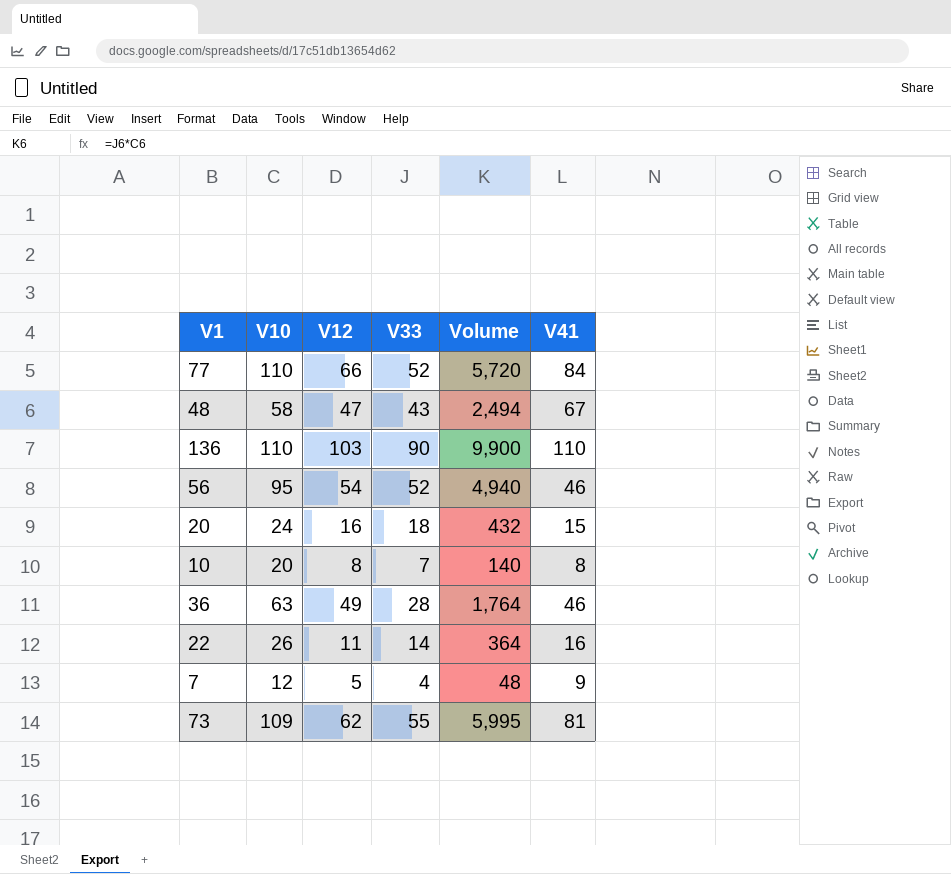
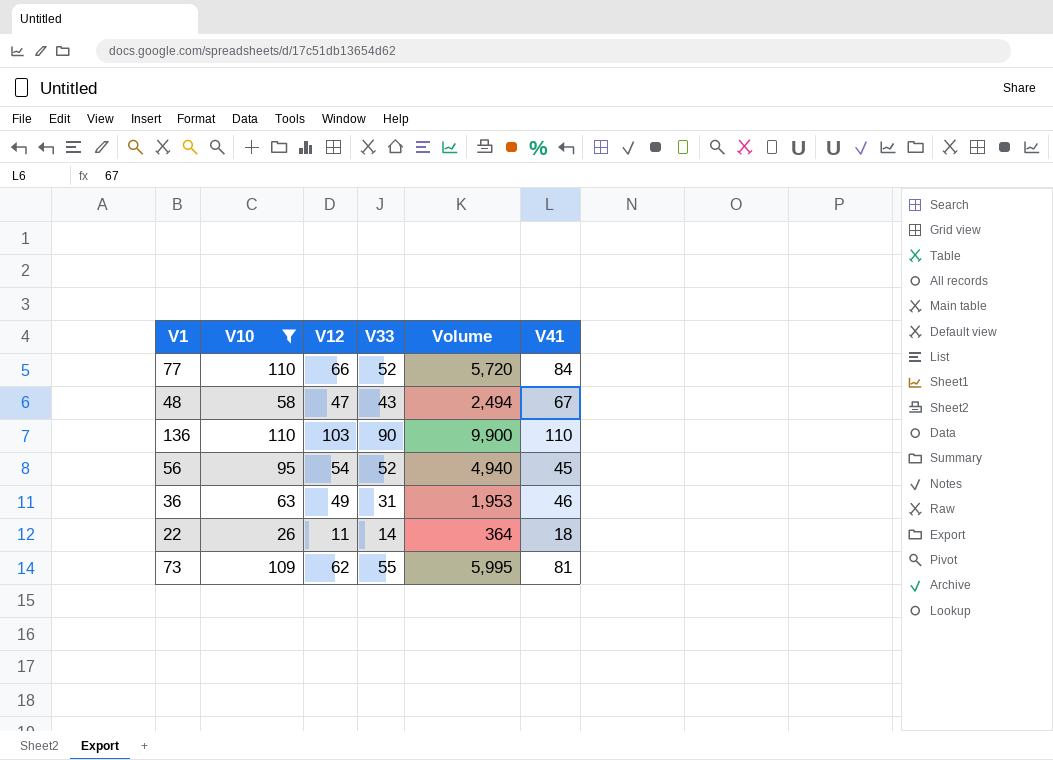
filter: none -> V10 >= 26
56 | V41: 46 -> 45
36 | V33: 28 -> 31
36 | Volume: 1,764 -> 1,953
22 | V41: 16 -> 18

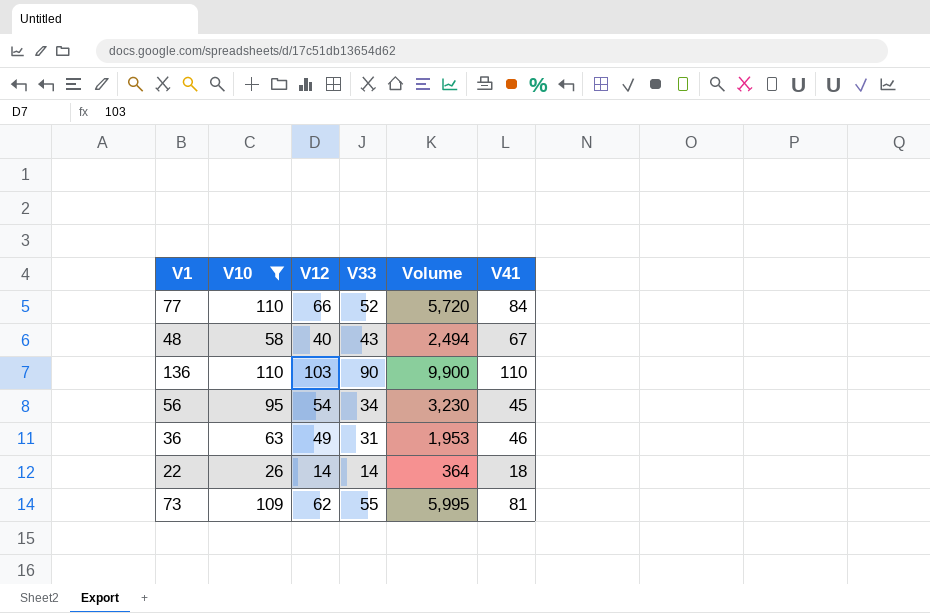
48 | V12: 47 -> 40
56 | V33: 52 -> 34
56 | Volume: 4,940 -> 3,230
22 | V12: 11 -> 14

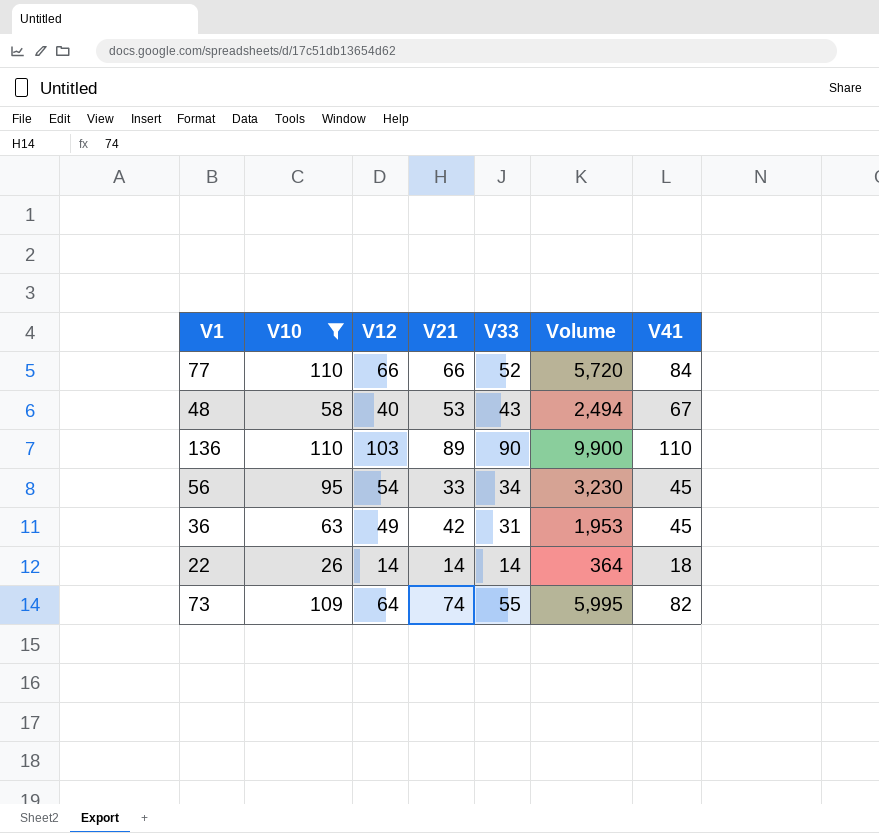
column V21 | position: none -> 4
36 | V41: 46 -> 45
73 | V12: 62 -> 64
73 | V41: 81 -> 82

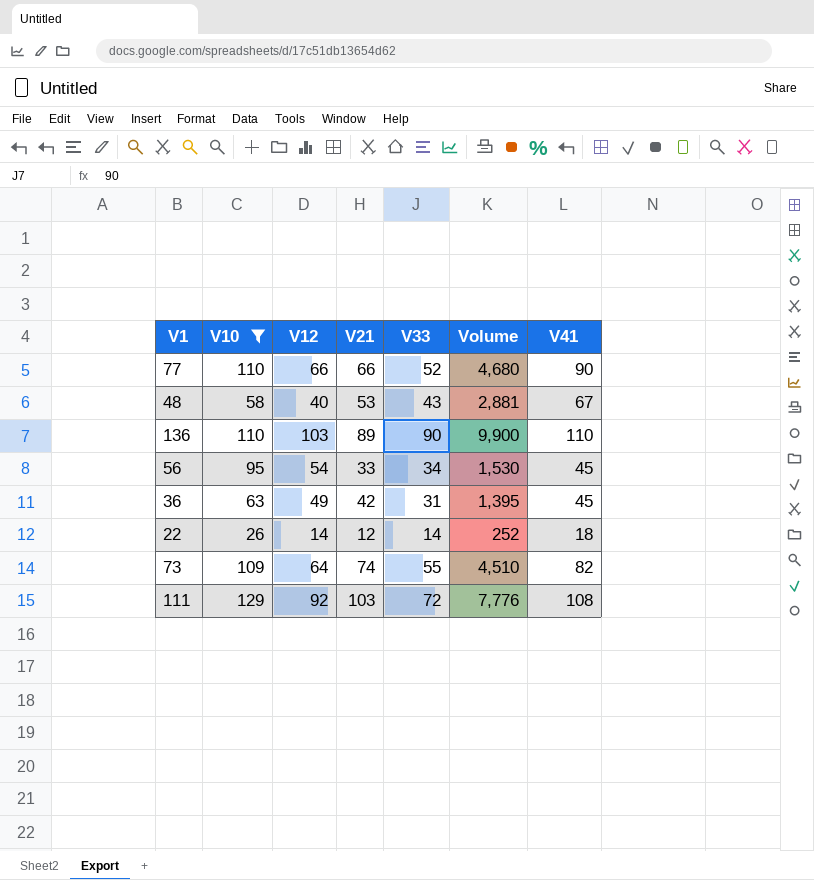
column Volume | formula: [V10] * [V33] -> [V33] * [V41]
77 | V41: 84 -> 90
22 | V21: 14 -> 12
row 111: none -> 129 | 92 | 103 | 72 | 7,776 | 108

